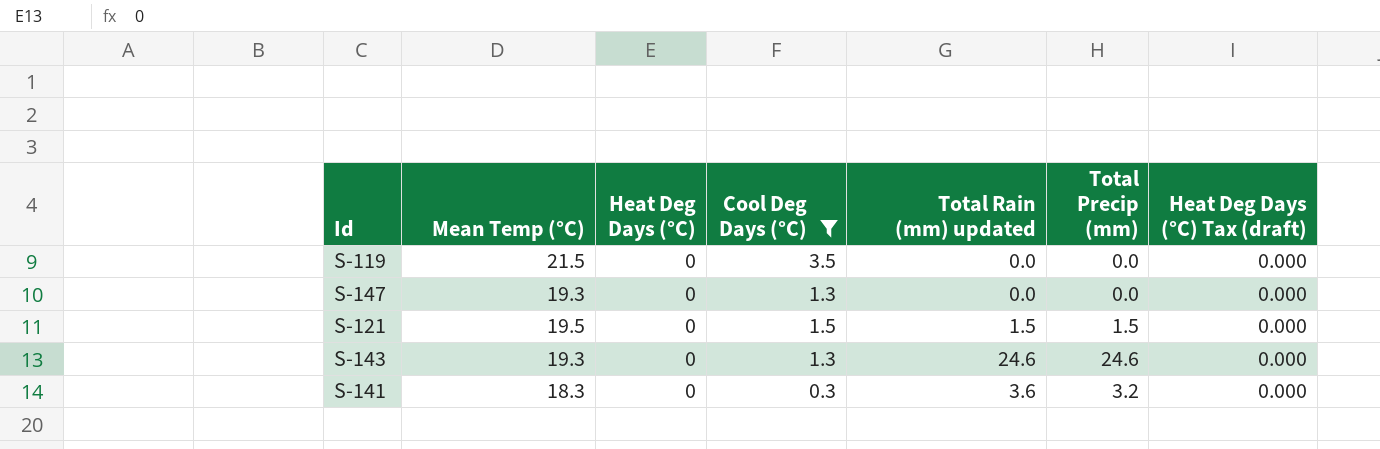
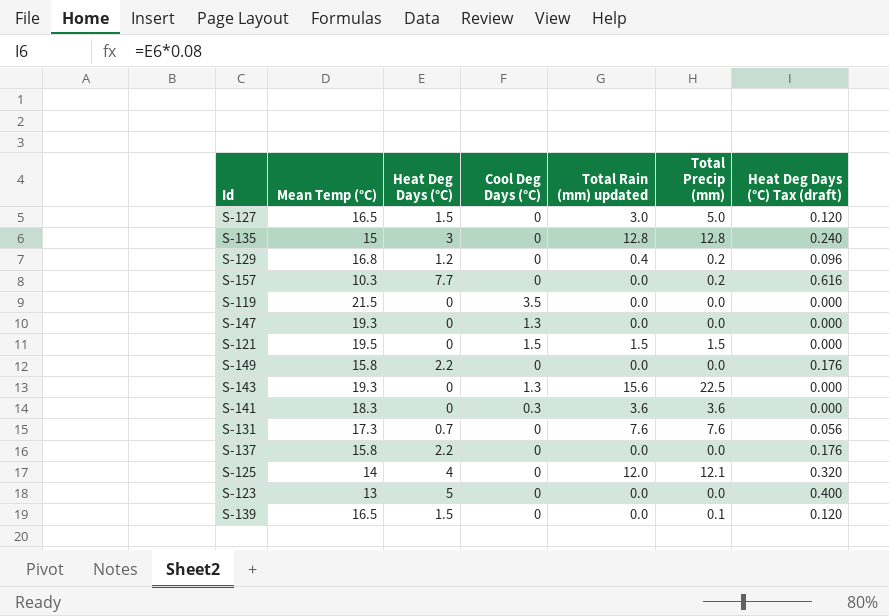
filter: Cool Deg Days (°C) != 0 -> none
S-143 | Total Rain (mm) updated: 24.6 -> 15.6
S-143 | Total Precip (mm): 24.6 -> 22.5
S-141 | Total Precip (mm): 3.2 -> 3.6

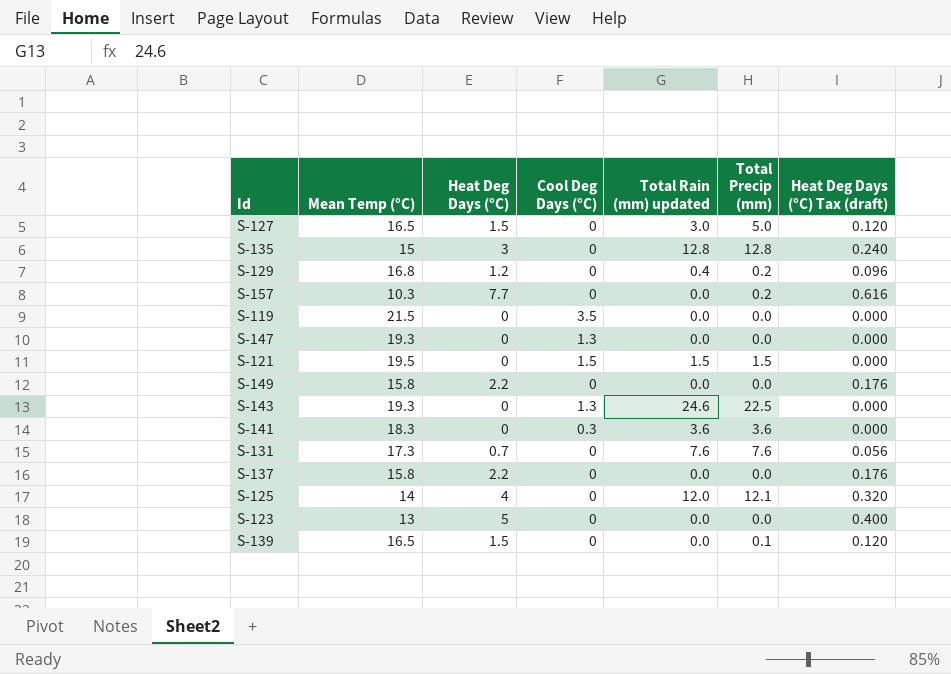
S-143 | Total Rain (mm) updated: 15.6 -> 24.6

